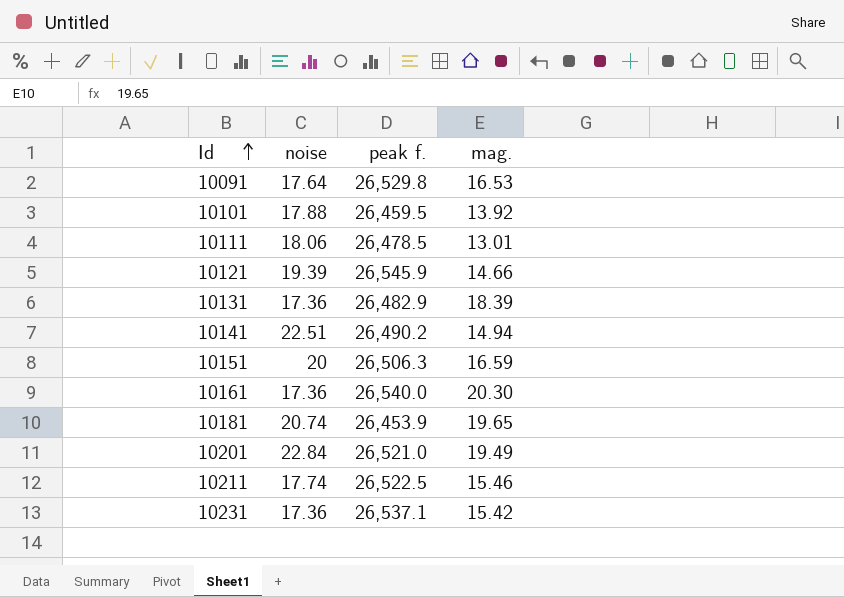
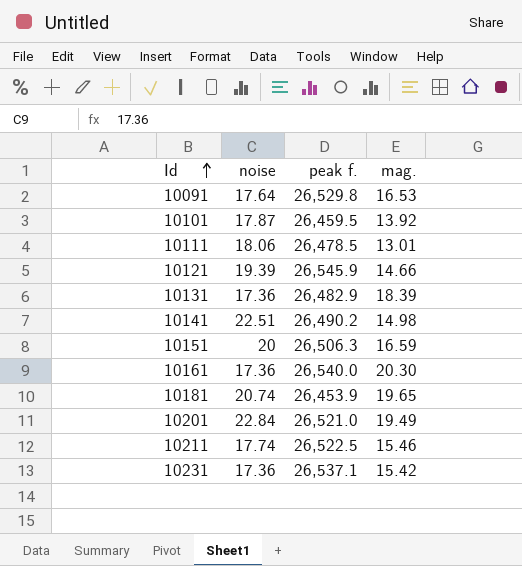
10101 | noise: 17.88 -> 17.87
10141 | mag.: 14.94 -> 14.98

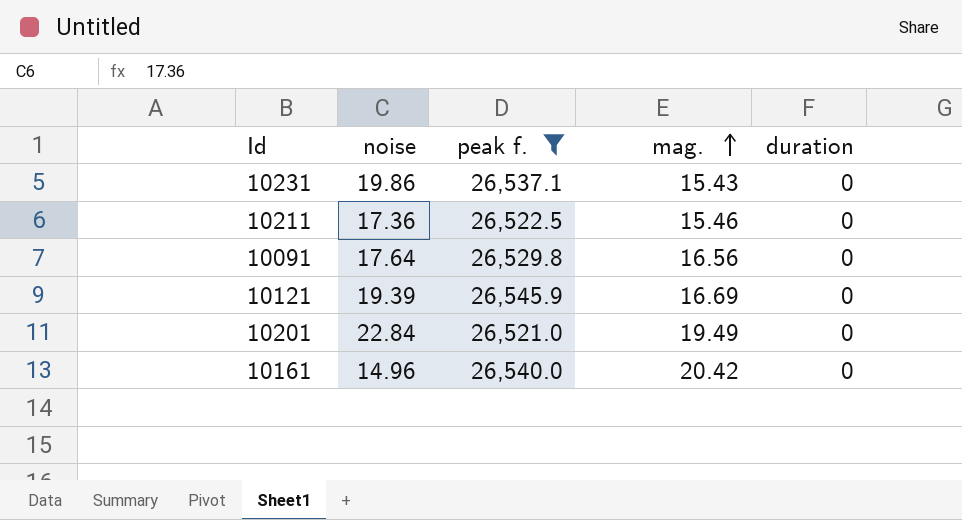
filter: none -> peak f. >= 26,521.0
row order: Id ascending -> mag. ascending
column duration | position: none -> 5
10231 | noise: 17.36 -> 19.86
10231 | mag.: 15.42 -> 15.43
10211 | noise: 17.74 -> 17.36
10091 | mag.: 16.53 -> 16.56
10121 | mag.: 14.66 -> 16.69
10161 | noise: 17.36 -> 14.96
10161 | mag.: 20.30 -> 20.42

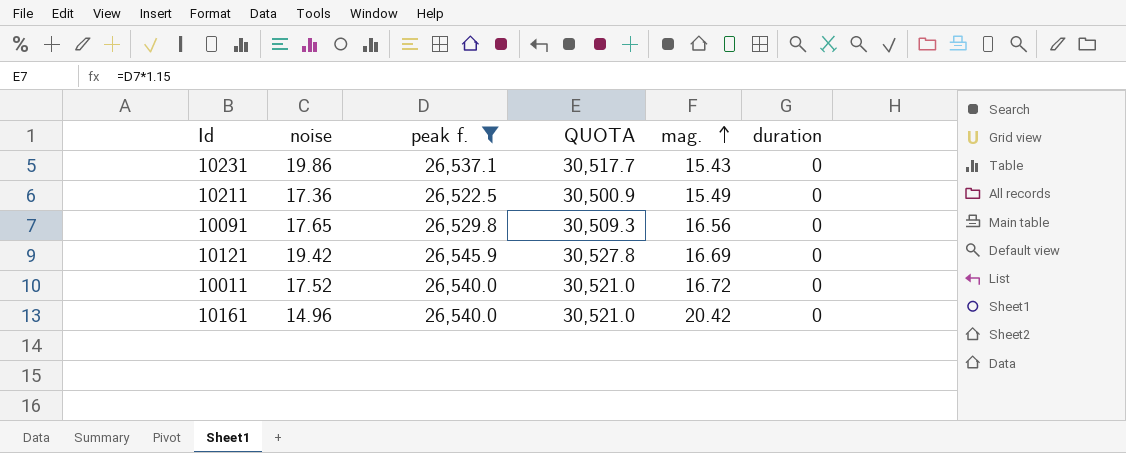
column QUOTA | formula: none -> [peak f.] * 1.15
row 10201: 22.84 | 26,521.0 | 19.49 | 0 -> none
10211 | mag.: 15.46 -> 15.49
10091 | noise: 17.64 -> 17.65
10121 | noise: 19.39 -> 19.42
row 10011: none -> 17.52 | 26,540.0 | 30,521.0 | 16.72 | 0

